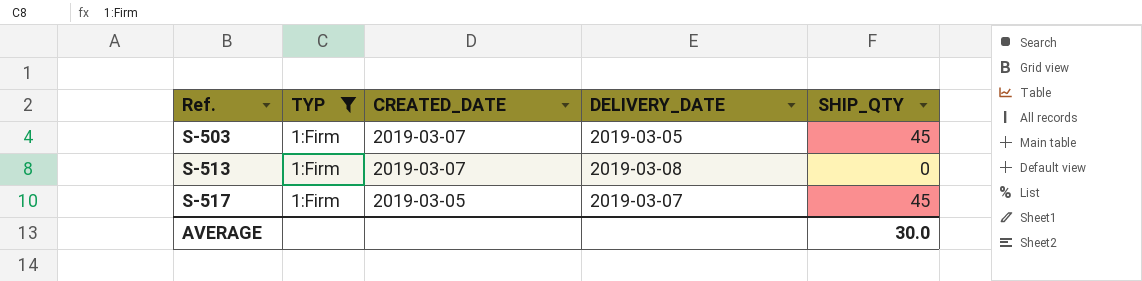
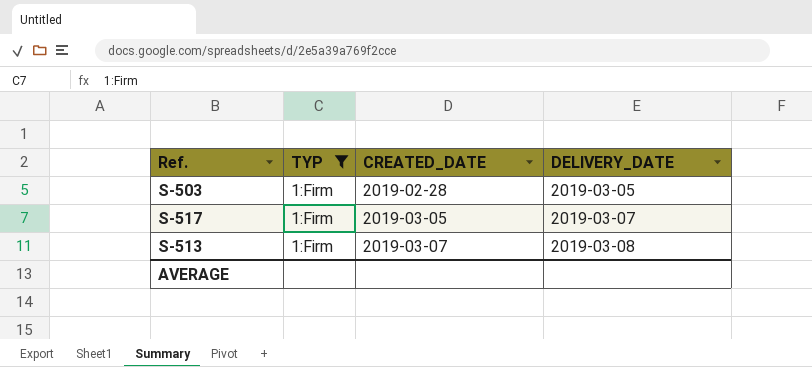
row order: Ref. ascending -> CREATED_DATE ascending
column SHIP_QTY | position: 5 -> none
S-503 | CREATED_DATE: 2019-03-07 -> 2019-02-28

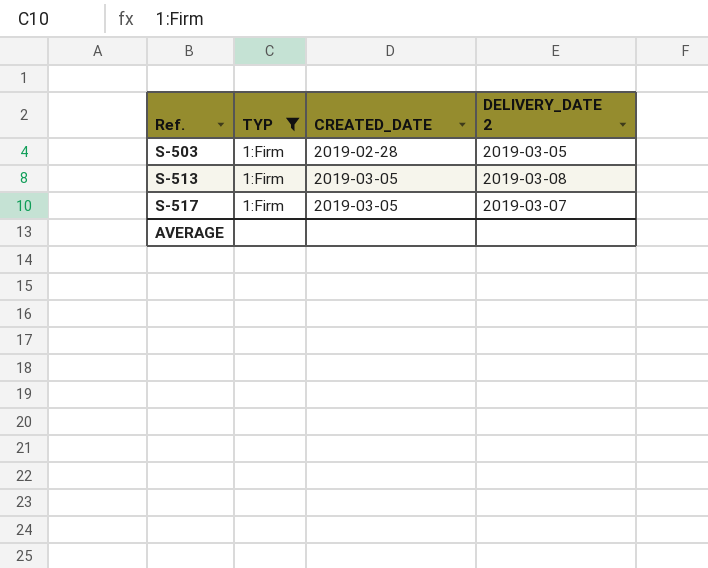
row order: CREATED_DATE ascending -> Ref. ascending
column name: DELIVERY_DATE -> DELIVERY_DATE 2
S-513 | CREATED_DATE: 2019-03-07 -> 2019-03-05

